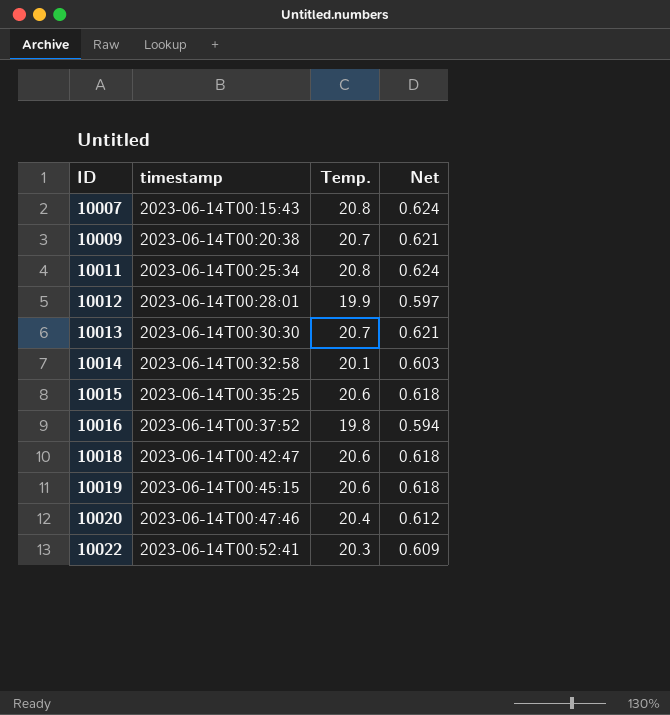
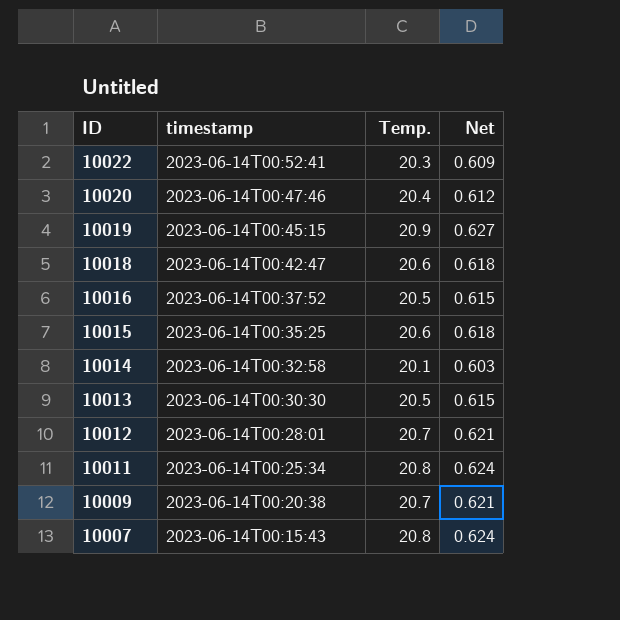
row order: ID ascending -> ID descending
10019 | Temp.: 20.6 -> 20.9
10019 | Net: 0.618 -> 0.627
10016 | Temp.: 19.8 -> 20.5
10016 | Net: 0.594 -> 0.615
10013 | Temp.: 20.7 -> 20.5
10013 | Net: 0.621 -> 0.615
10012 | Temp.: 19.9 -> 20.7
10012 | Net: 0.597 -> 0.621

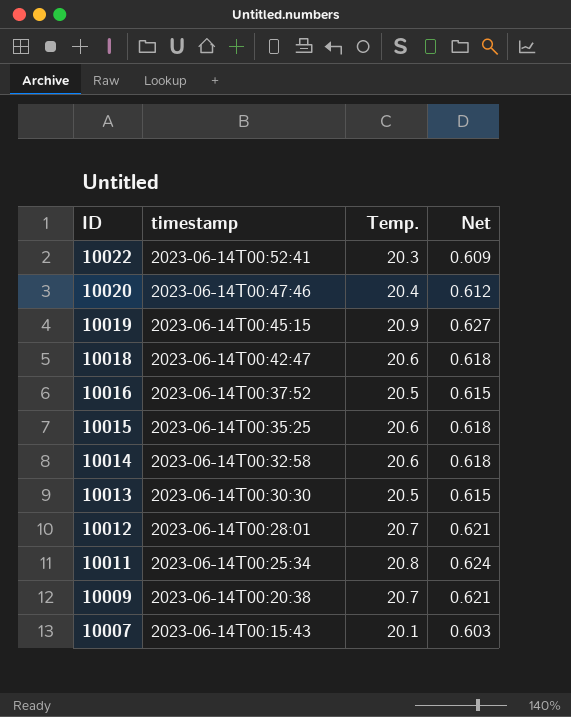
10014 | Temp.: 20.1 -> 20.6
10014 | Net: 0.603 -> 0.618
10007 | Temp.: 20.8 -> 20.1
10007 | Net: 0.624 -> 0.603

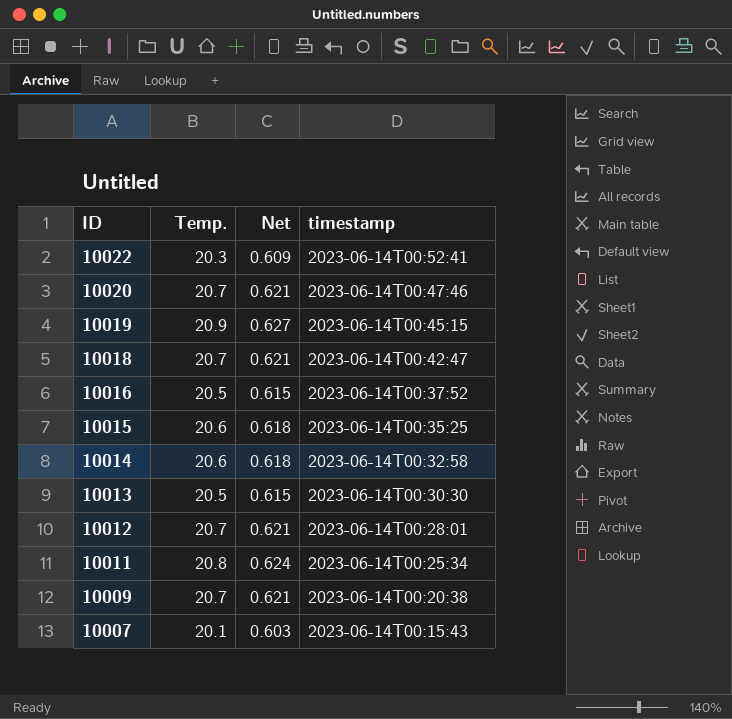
column timestamp | position: 2 -> 4
10020 | Temp.: 20.4 -> 20.7
10020 | Net: 0.612 -> 0.621
10018 | Temp.: 20.6 -> 20.7
10018 | Net: 0.618 -> 0.621

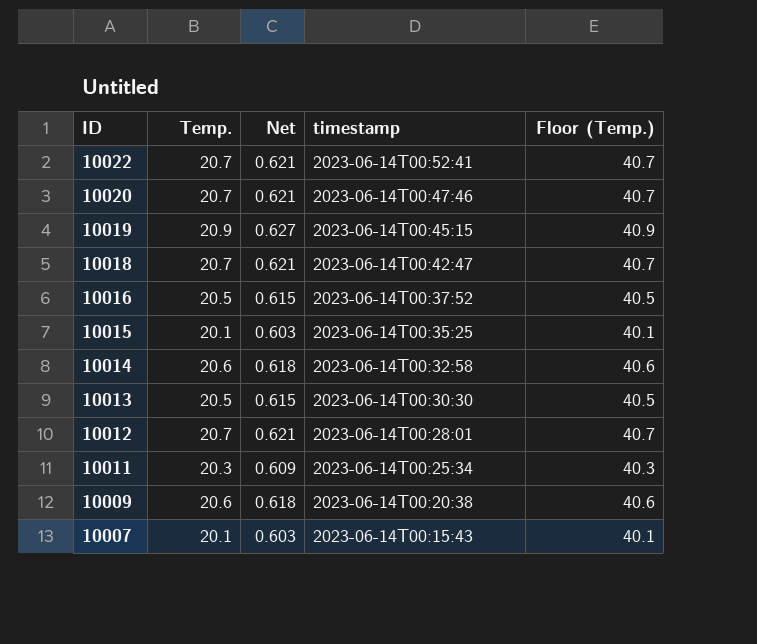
column Floor (Temp.) | formula: none -> [Temp.] + 20
10022 | Temp.: 20.3 -> 20.7
10022 | Net: 0.609 -> 0.621
10015 | Temp.: 20.6 -> 20.1
10015 | Net: 0.618 -> 0.603
10011 | Temp.: 20.8 -> 20.3
10011 | Net: 0.624 -> 0.609
10009 | Temp.: 20.7 -> 20.6
10009 | Net: 0.621 -> 0.618

